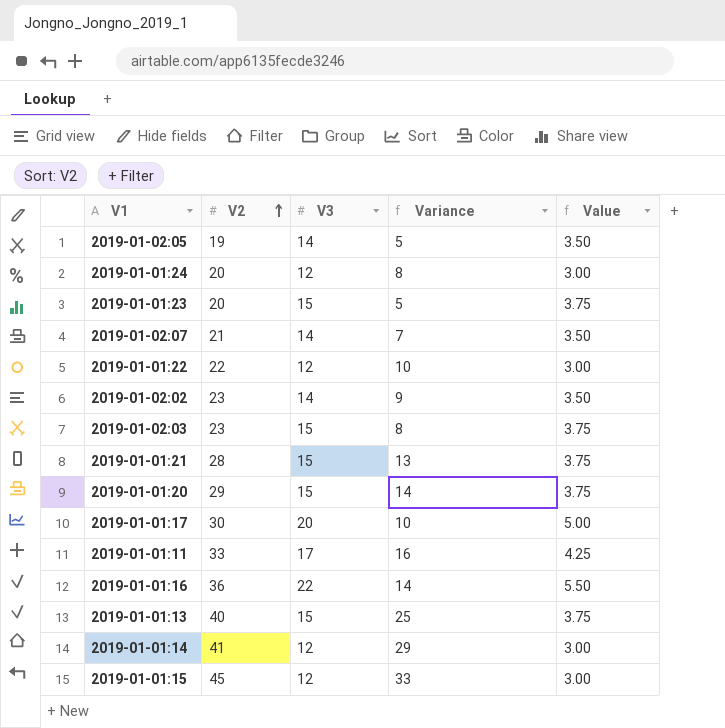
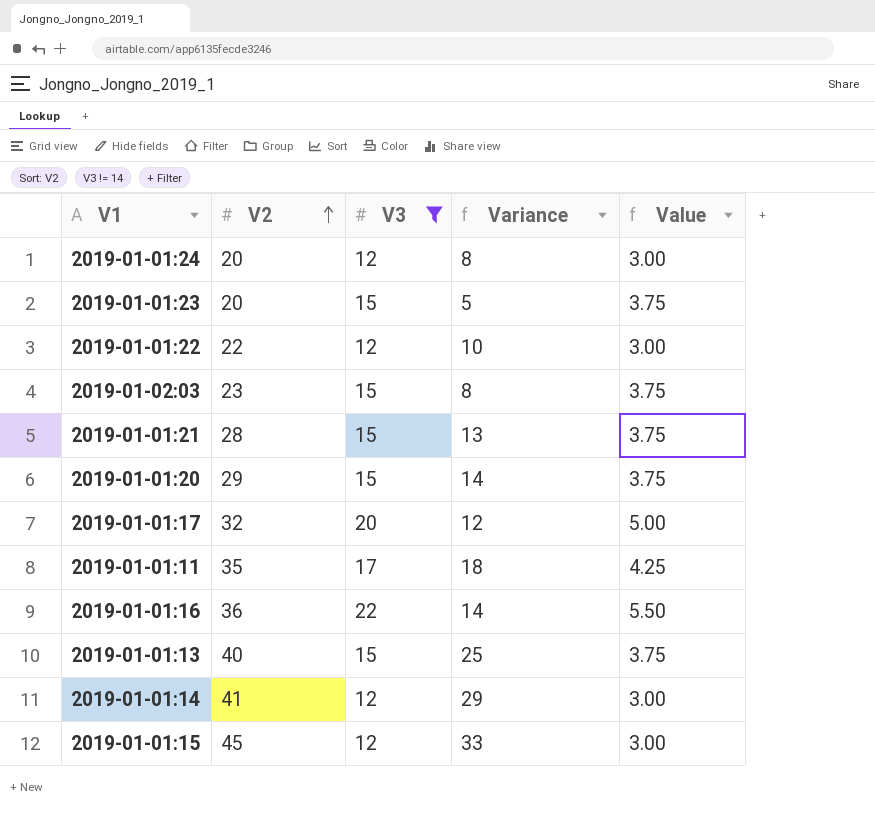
filter: none -> V3 != 14
2019-01-01:17 | V2: 30 -> 32
2019-01-01:17 | Variance: 10 -> 12
2019-01-01:11 | V2: 33 -> 35
2019-01-01:11 | Variance: 16 -> 18

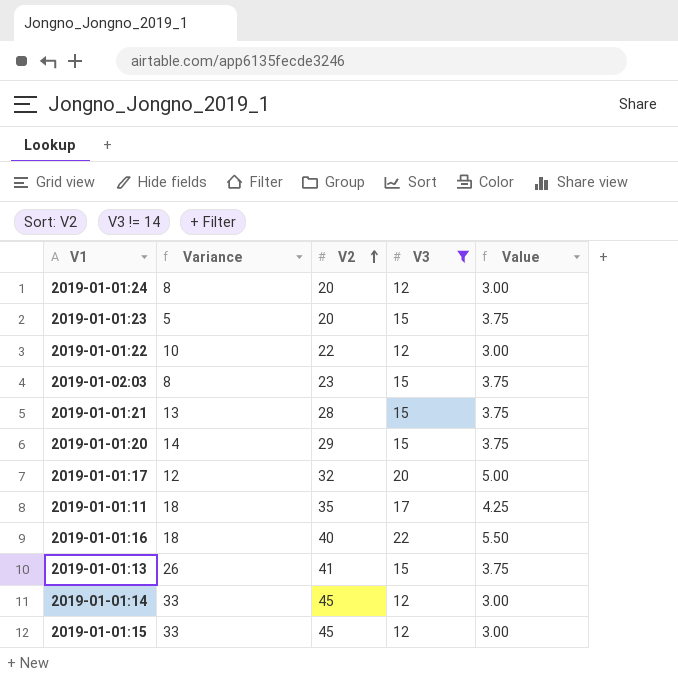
column Variance | position: 4 -> 2
2019-01-01:16 | Variance: 14 -> 18
2019-01-01:16 | V2: 36 -> 40
2019-01-01:13 | Variance: 25 -> 26
2019-01-01:13 | V2: 40 -> 41
2019-01-01:14 | Variance: 29 -> 33
2019-01-01:14 | V2: 41 -> 45

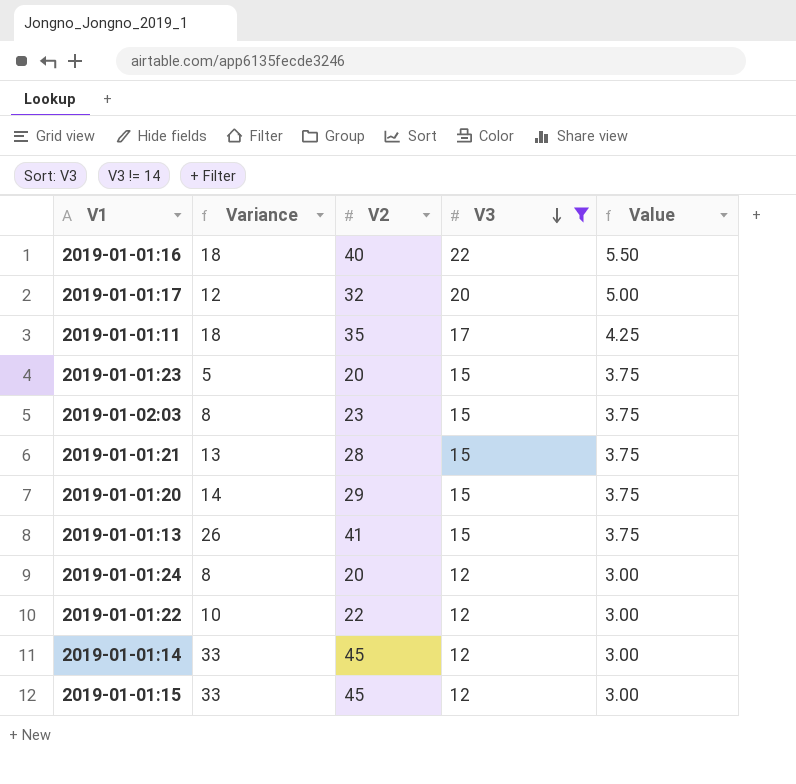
row order: V2 ascending -> V3 descending

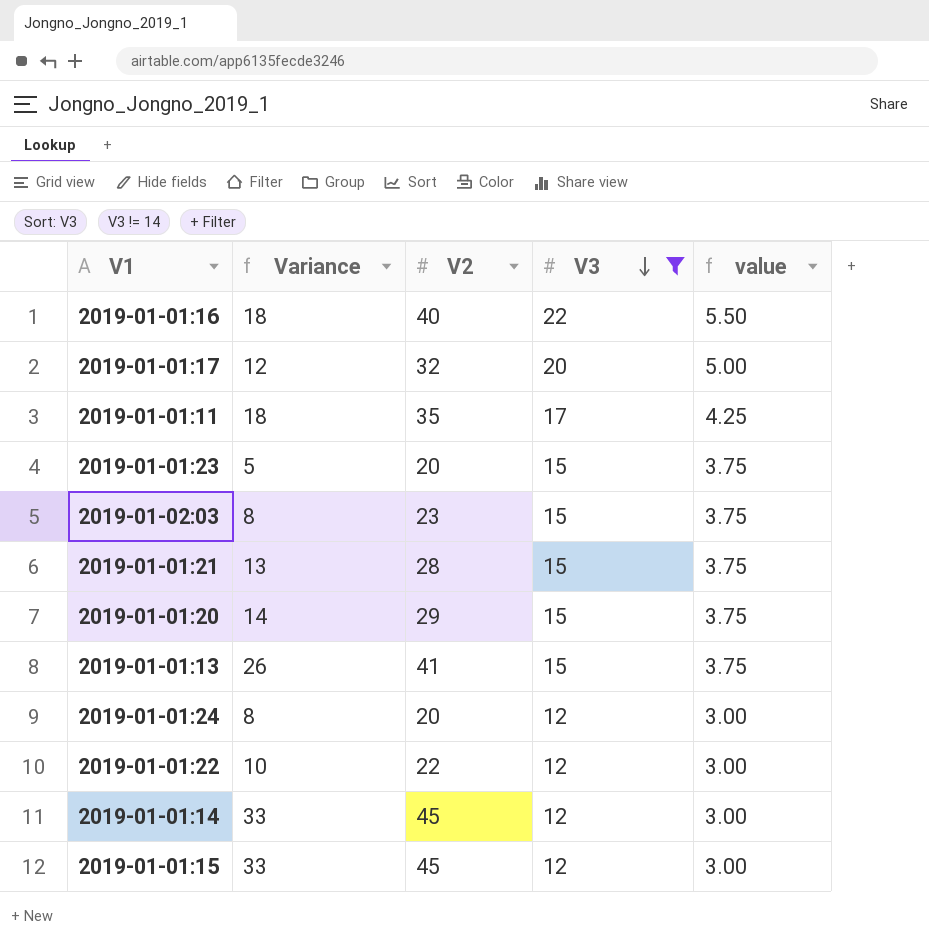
column name: Value -> value

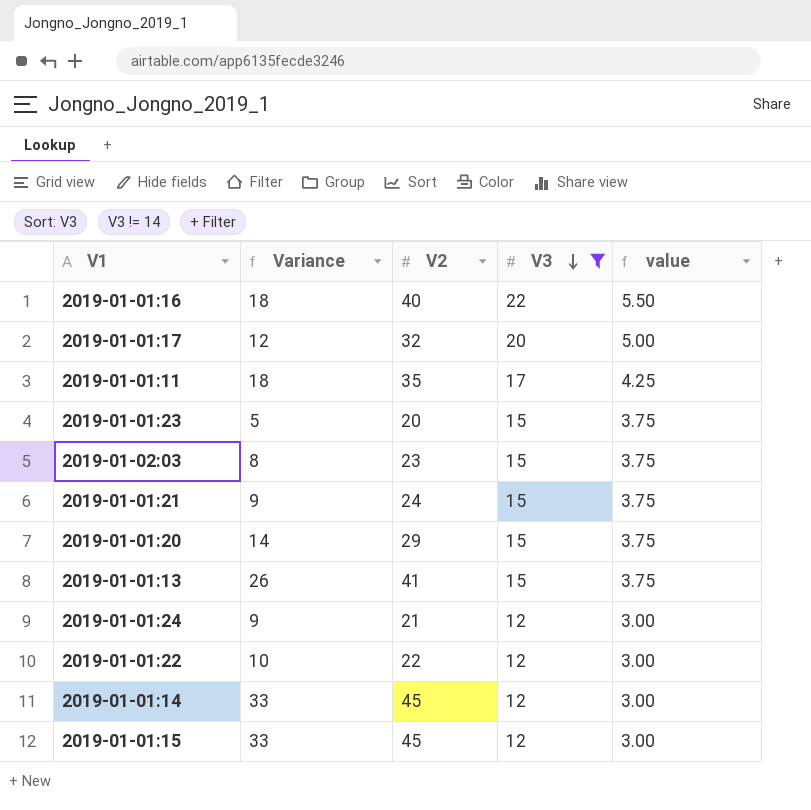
2019-01-01:21 | Variance: 13 -> 9
2019-01-01:21 | V2: 28 -> 24
2019-01-01:24 | Variance: 8 -> 9
2019-01-01:24 | V2: 20 -> 21

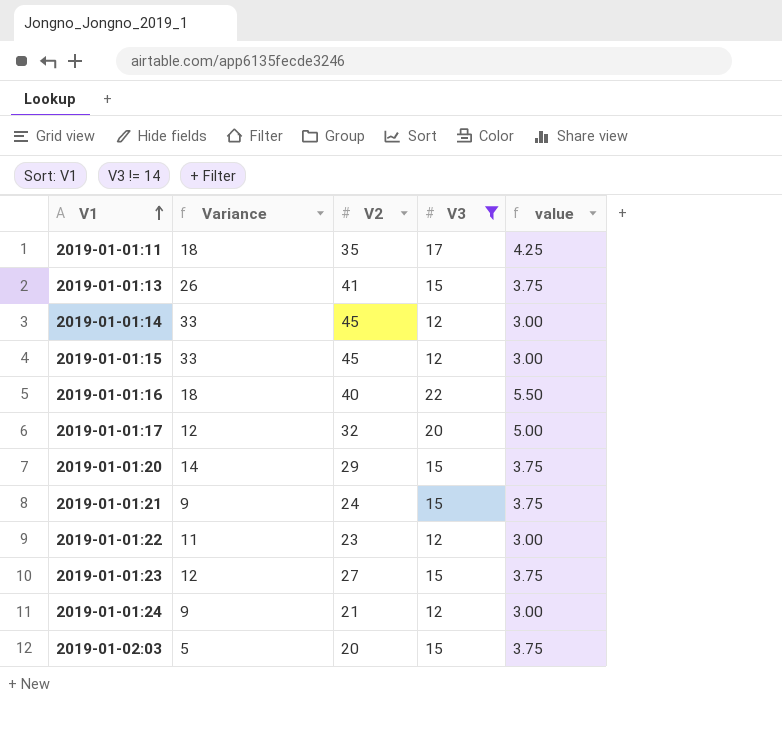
row order: V3 descending -> V1 ascending
2019-01-01:22 | Variance: 10 -> 11
2019-01-01:22 | V2: 22 -> 23
2019-01-01:23 | Variance: 5 -> 12
2019-01-01:23 | V2: 20 -> 27
2019-01-02:03 | Variance: 8 -> 5
2019-01-02:03 | V2: 23 -> 20

